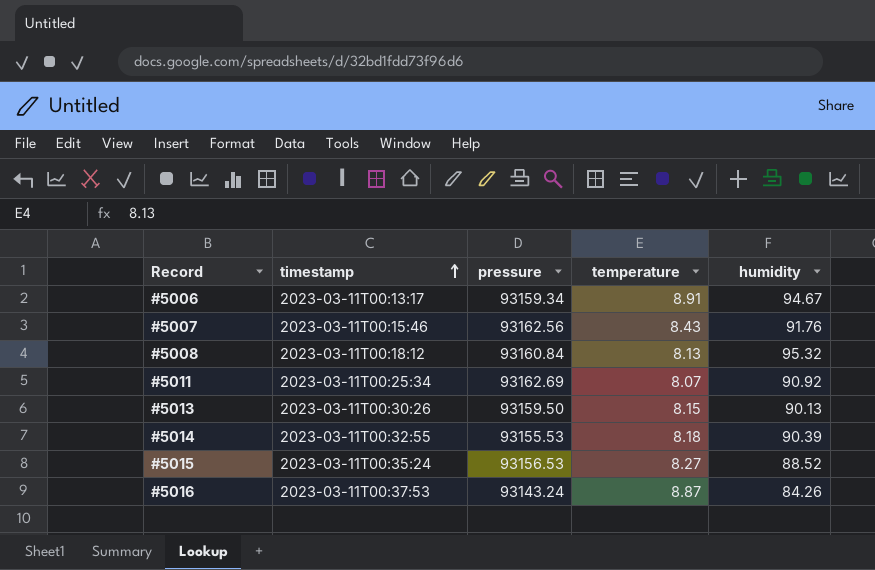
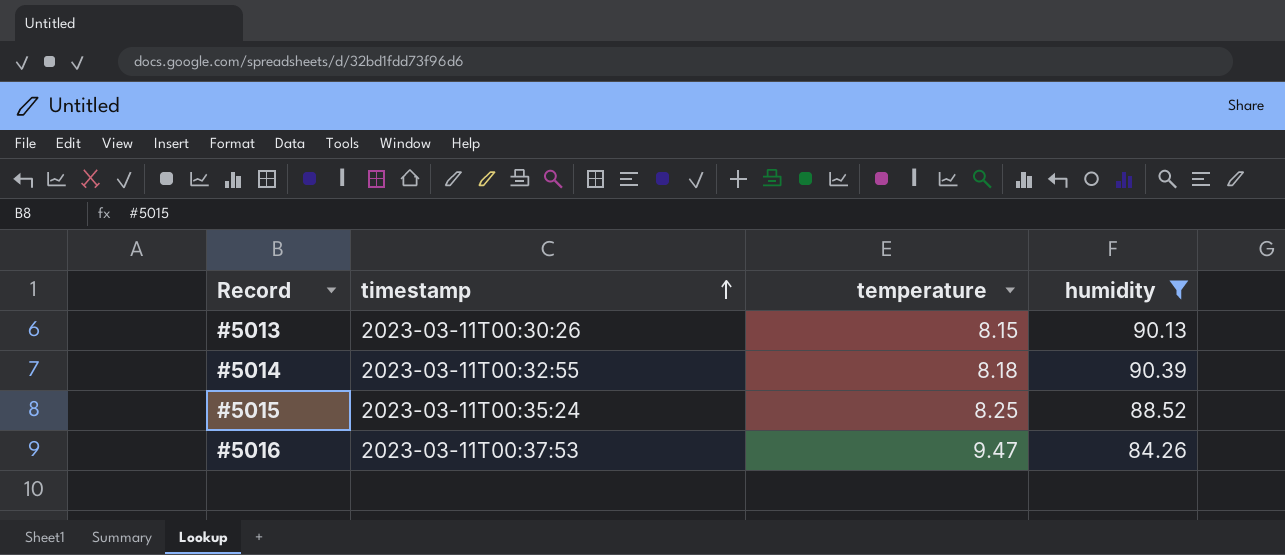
filter: none -> humidity <= 90.39
column pressure | position: 3 -> none
#5015 | temperature: 8.27 -> 8.25
#5016 | temperature: 8.87 -> 9.47

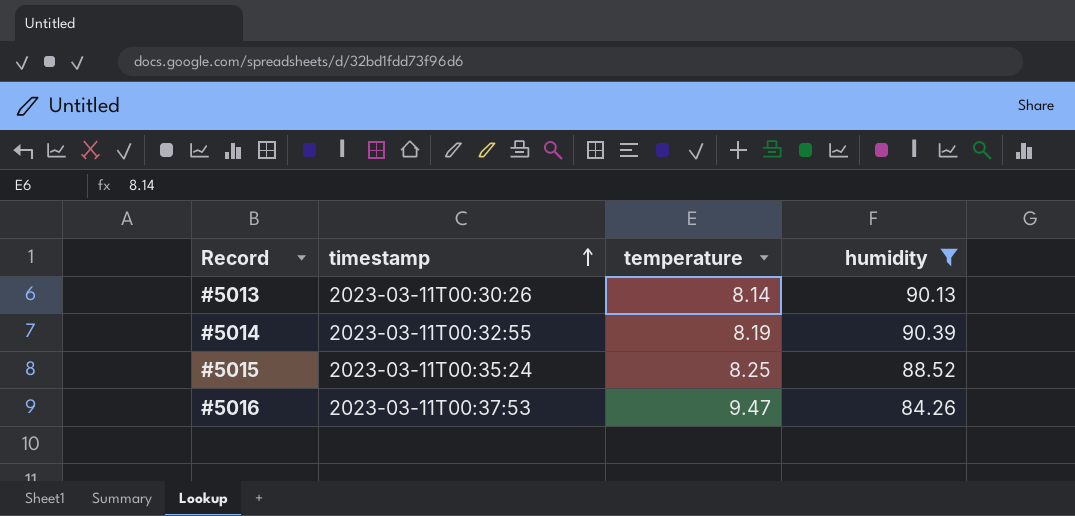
#5013 | temperature: 8.15 -> 8.14
#5014 | temperature: 8.18 -> 8.19

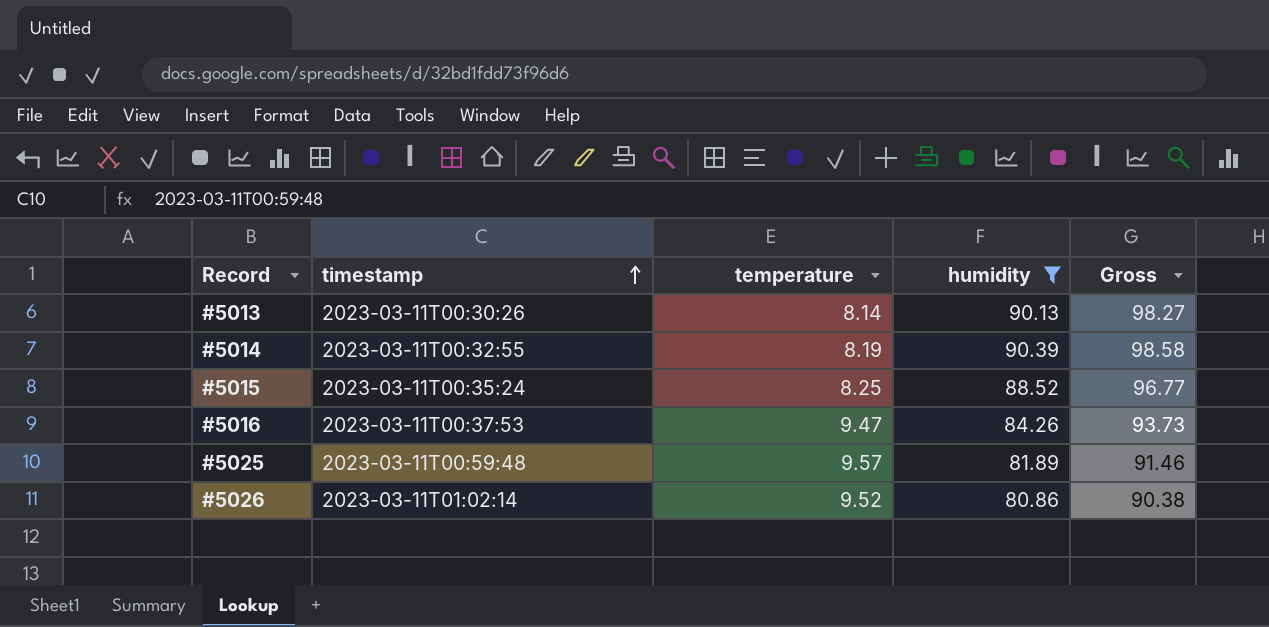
column Gross | formula: none -> [temperature] + [humidity]
row #5025: none -> 2023-03-11T00:59:48 | 9.57 | 81.89 | 91.46
row #5026: none -> 2023-03-11T01:02:14 | 9.52 | 80.86 | 90.38

